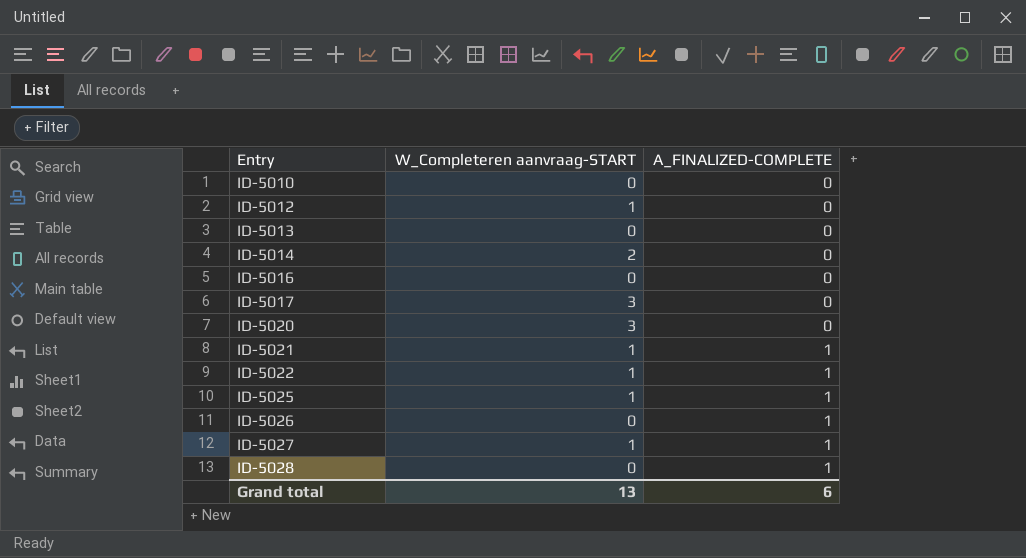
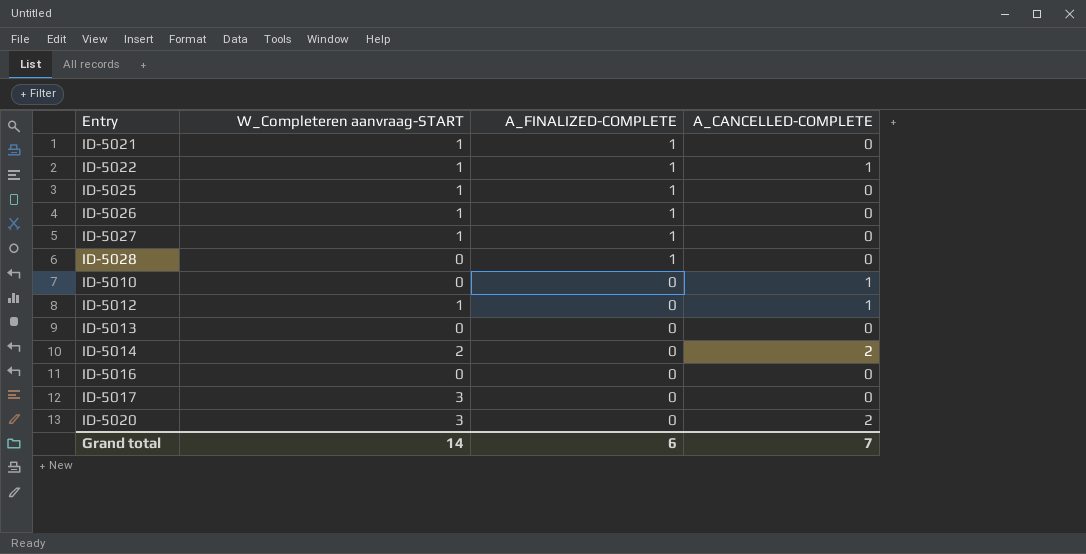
row order: Entry ascending -> A_FINALIZED-COMPLETE descending
column A_CANCELLED-COMPLETE | position: none -> 4
ID-5026 | W_Completeren aanvraag-START: 0 -> 1
Grand total | W_Completeren aanvraag-START: 13 -> 14

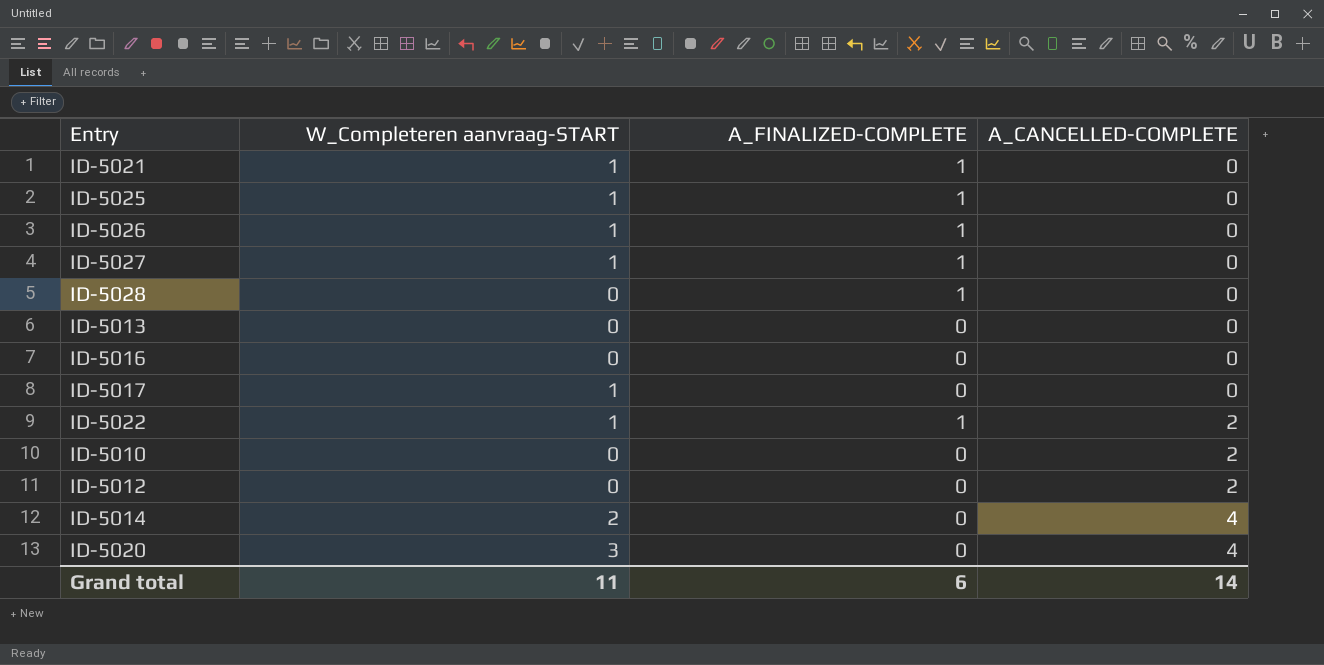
row order: A_FINALIZED-COMPLETE descending -> A_CANCELLED-COMPLETE ascending
ID-5017 | W_Completeren aanvraag-START: 3 -> 1
ID-5022 | A_CANCELLED-COMPLETE: 1 -> 2
ID-5010 | A_CANCELLED-COMPLETE: 1 -> 2
ID-5012 | W_Completeren aanvraag-START: 1 -> 0
ID-5012 | A_CANCELLED-COMPLETE: 1 -> 2
ID-5014 | A_CANCELLED-COMPLETE: 2 -> 4
ID-5020 | A_CANCELLED-COMPLETE: 2 -> 4
Grand total | W_Completeren aanvraag-START: 14 -> 11
Grand total | A_CANCELLED-COMPLETE: 7 -> 14

